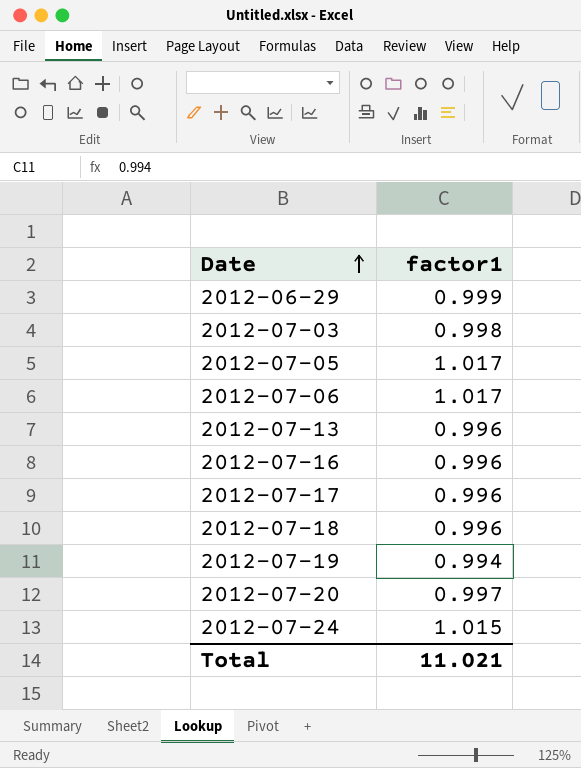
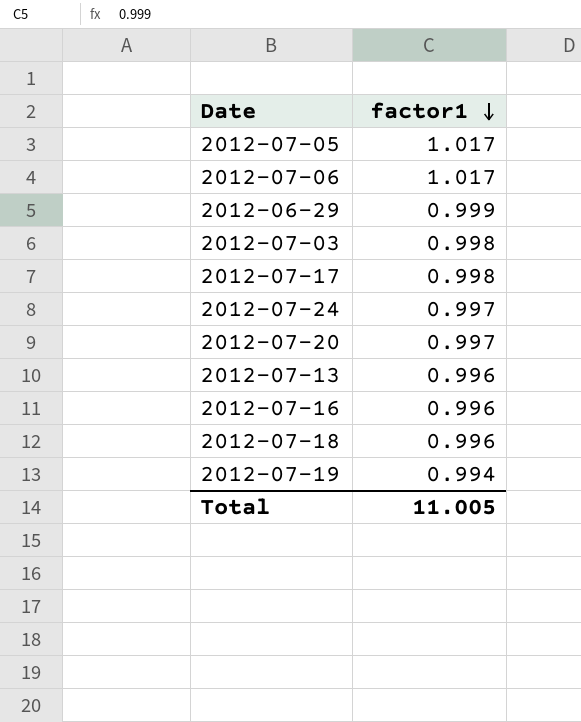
row order: Date ascending -> factor1 descending
2012-07-17 | factor1: 0.996 -> 0.998
2012-07-24 | factor1: 1.015 -> 0.997
Total | factor1: 11.021 -> 11.005

